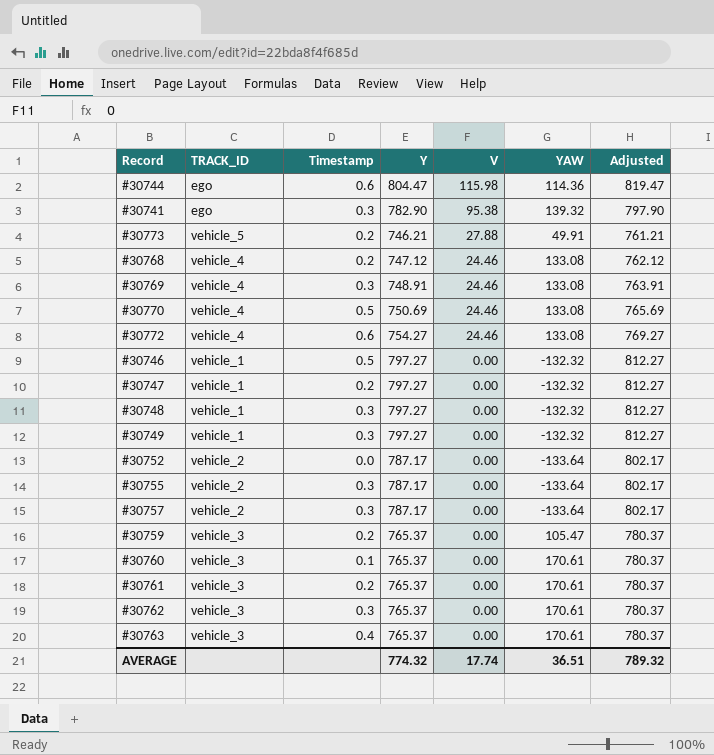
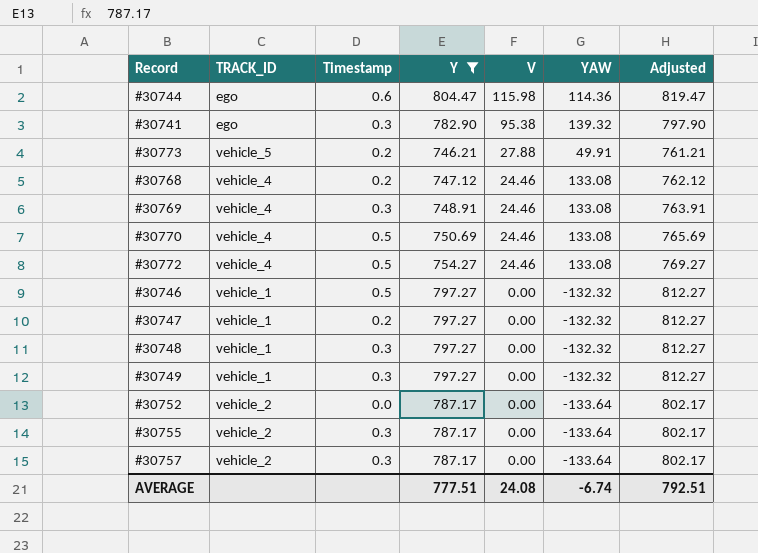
filter: none -> Y != 765.37
#30772 | Timestamp: 0.6 -> 0.5
AVERAGE | Y: 774.32 -> 777.51
AVERAGE | V: 17.74 -> 24.08
AVERAGE | YAW: 36.51 -> -6.74
AVERAGE | Adjusted: 789.32 -> 792.51

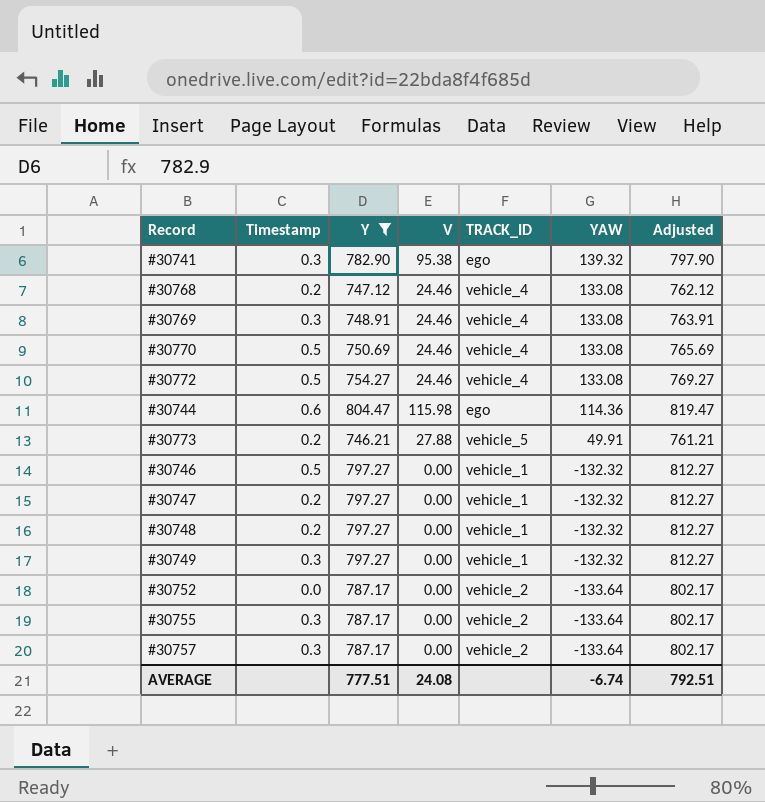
row order: V descending -> YAW descending
column TRACK_ID | position: 2 -> 5
#30748 | Timestamp: 0.3 -> 0.2

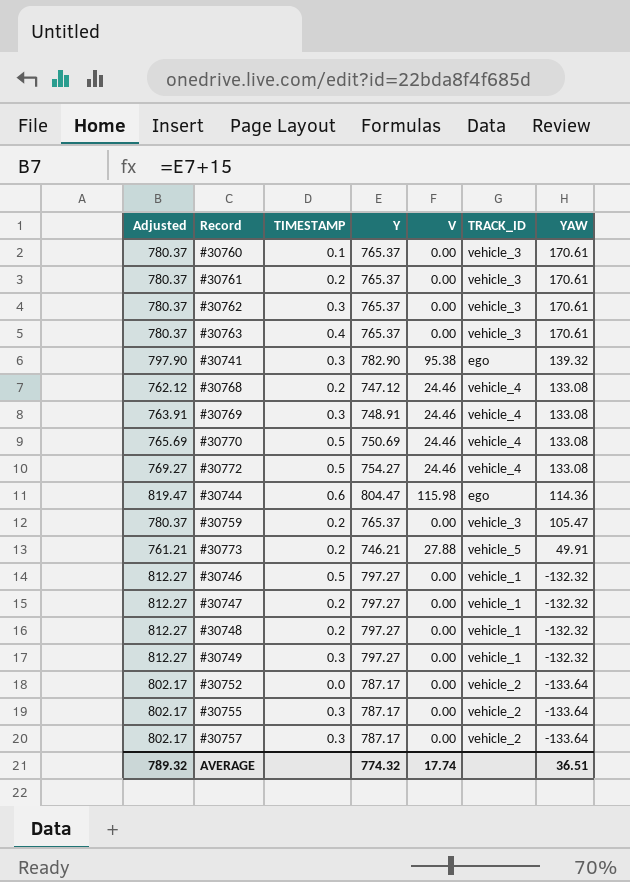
filter: Y != 765.37 -> none
column Adjusted | position: 7 -> 1
column name: Timestamp -> TIMESTAMP
AVERAGE | Adjusted: 792.51 -> 789.32
AVERAGE | Y: 777.51 -> 774.32
AVERAGE | V: 24.08 -> 17.74
AVERAGE | YAW: -6.74 -> 36.51

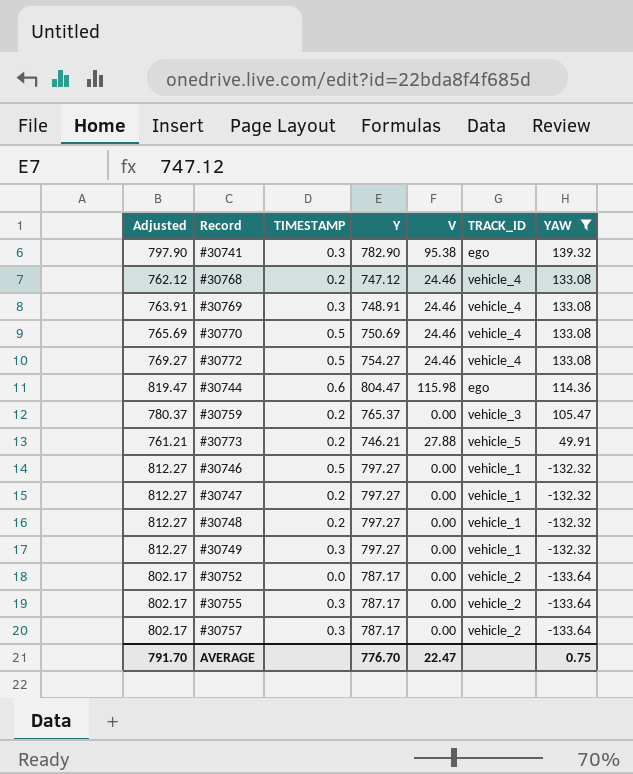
filter: none -> YAW != 170.61
AVERAGE | Adjusted: 789.32 -> 791.70
AVERAGE | Y: 774.32 -> 776.70
AVERAGE | V: 17.74 -> 22.47
AVERAGE | YAW: 36.51 -> 0.75

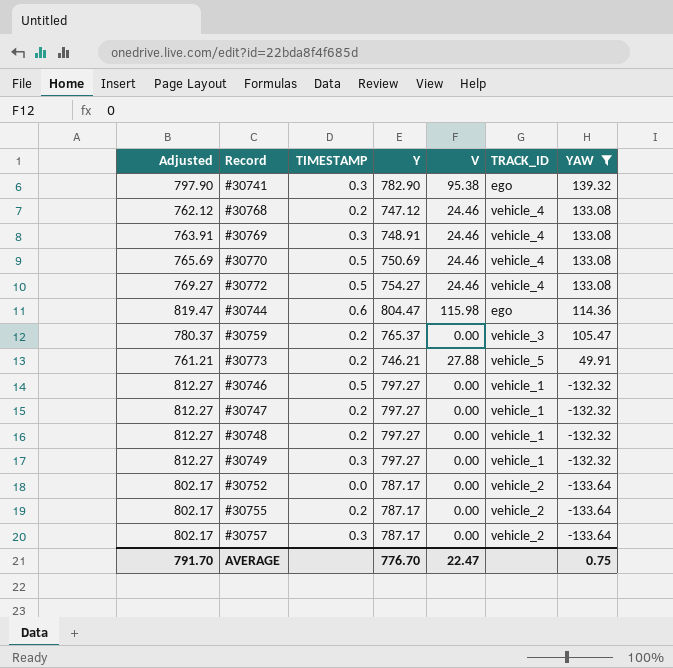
#30755 | TIMESTAMP: 0.3 -> 0.2

